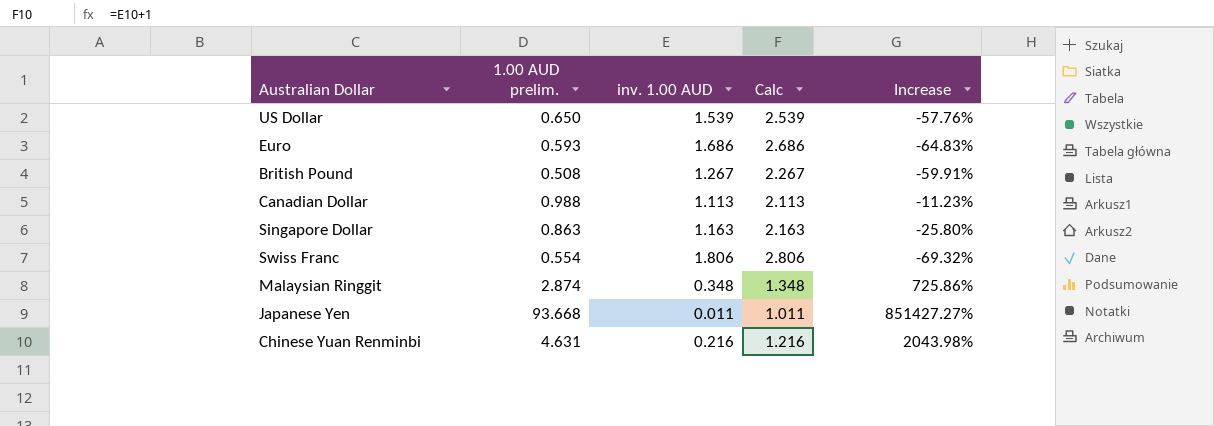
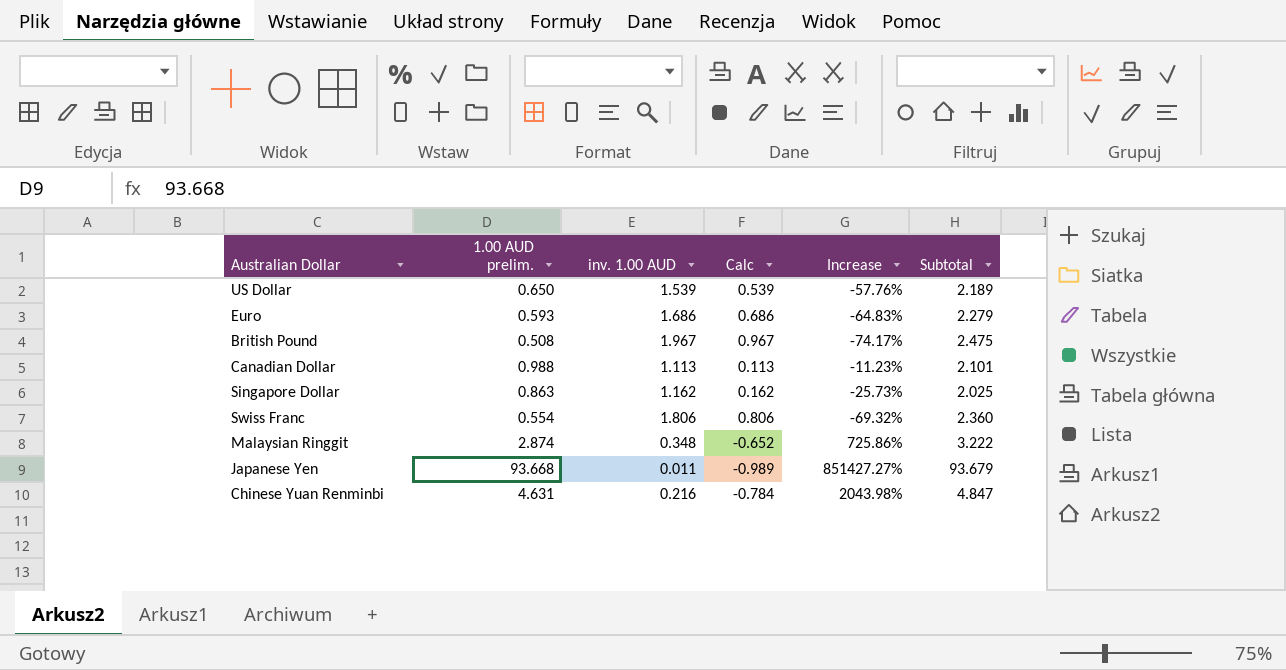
column Calc | formula: [inv. 1.00 AUD] + 1 -> [inv. 1.00 AUD] - 1
column Subtotal | formula: none -> [1.00 AUD prelim.] + [inv. 1.00 AUD]
British Pound | inv. 1.00 AUD: 1.267 -> 1.967
British Pound | Increase: -59.91% -> -74.17%
Singapore Dollar | inv. 1.00 AUD: 1.163 -> 1.162
Singapore Dollar | Increase: -25.80% -> -25.73%

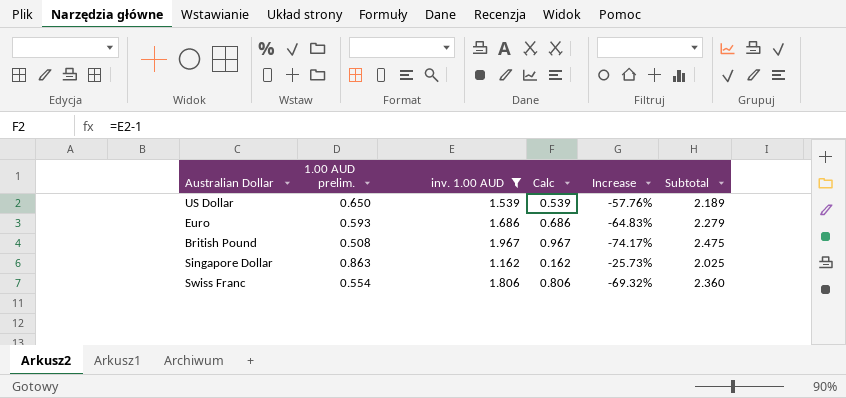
filter: none -> inv. 1.00 AUD >= 1.162

